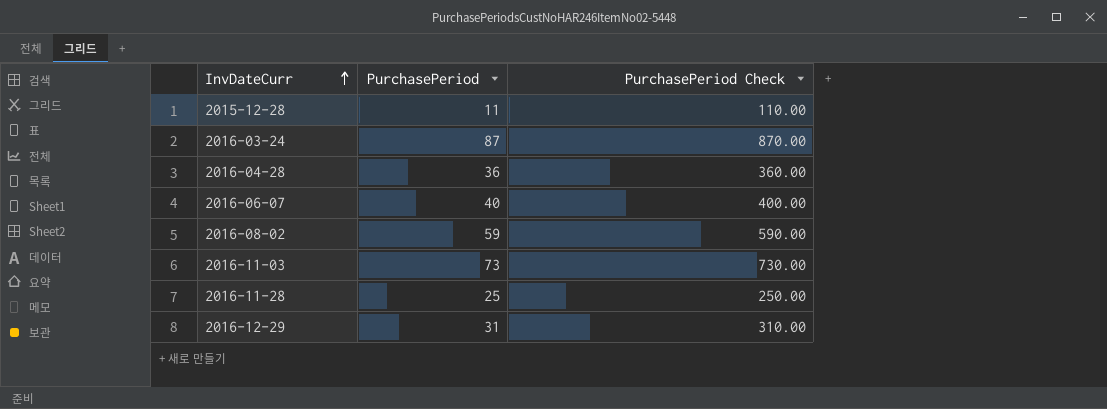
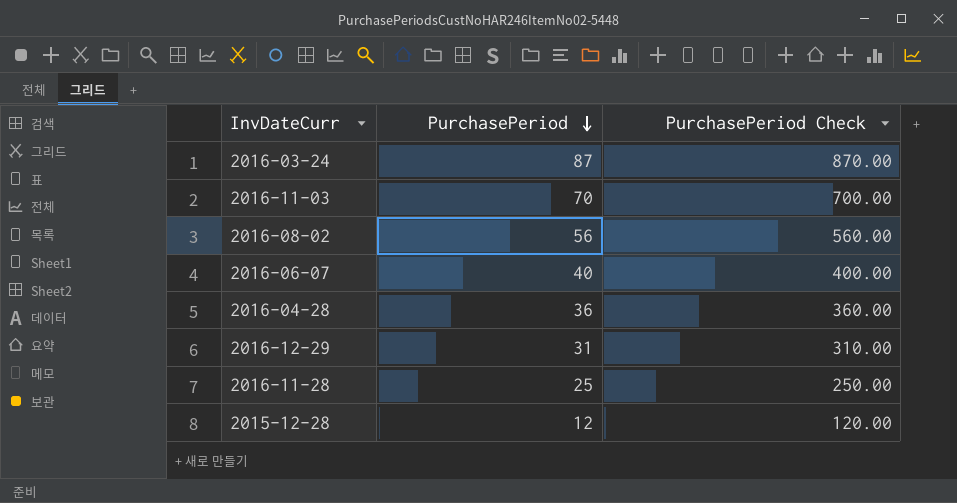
row order: InvDateCurr ascending -> PurchasePeriod descending
2016-11-03 | PurchasePeriod: 73 -> 70
2016-11-03 | PurchasePeriod Check: 730.00 -> 700.00
2016-08-02 | PurchasePeriod: 59 -> 56
2016-08-02 | PurchasePeriod Check: 590.00 -> 560.00
2015-12-28 | PurchasePeriod: 11 -> 12
2015-12-28 | PurchasePeriod Check: 110.00 -> 120.00

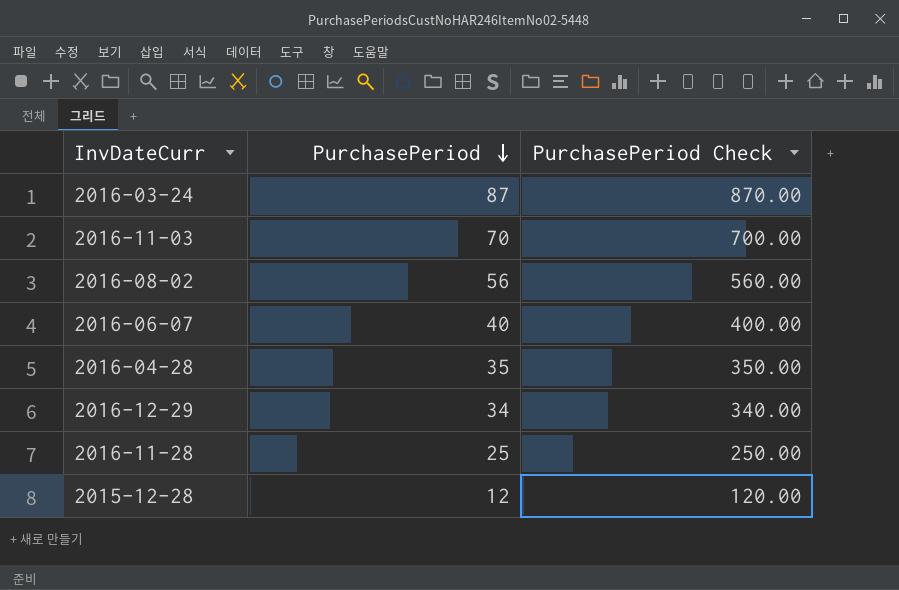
2016-04-28 | PurchasePeriod: 36 -> 35
2016-04-28 | PurchasePeriod Check: 360.00 -> 350.00
2016-12-29 | PurchasePeriod: 31 -> 34
2016-12-29 | PurchasePeriod Check: 310.00 -> 340.00

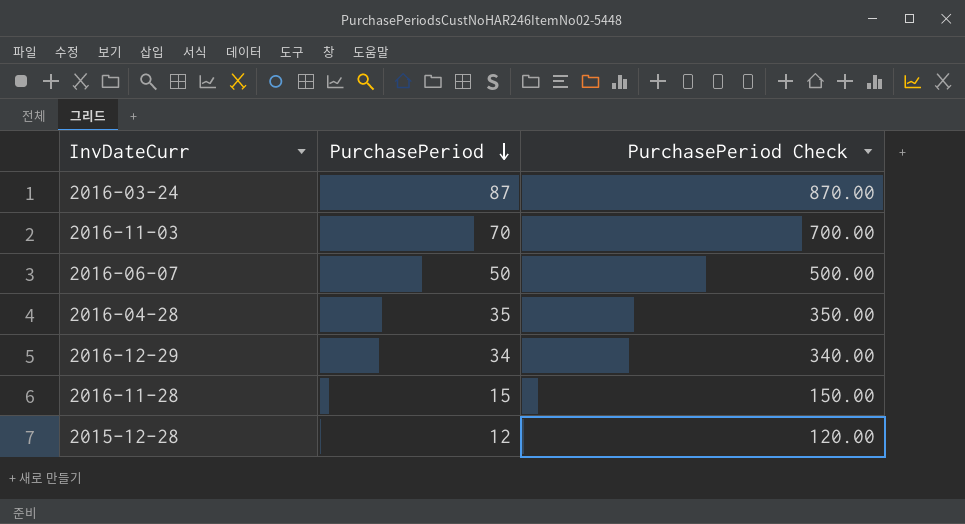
row 2016-08-02: 56 | 560.00 -> none
2016-06-07 | PurchasePeriod: 40 -> 50
2016-06-07 | PurchasePeriod Check: 400.00 -> 500.00
2016-11-28 | PurchasePeriod: 25 -> 15
2016-11-28 | PurchasePeriod Check: 250.00 -> 150.00

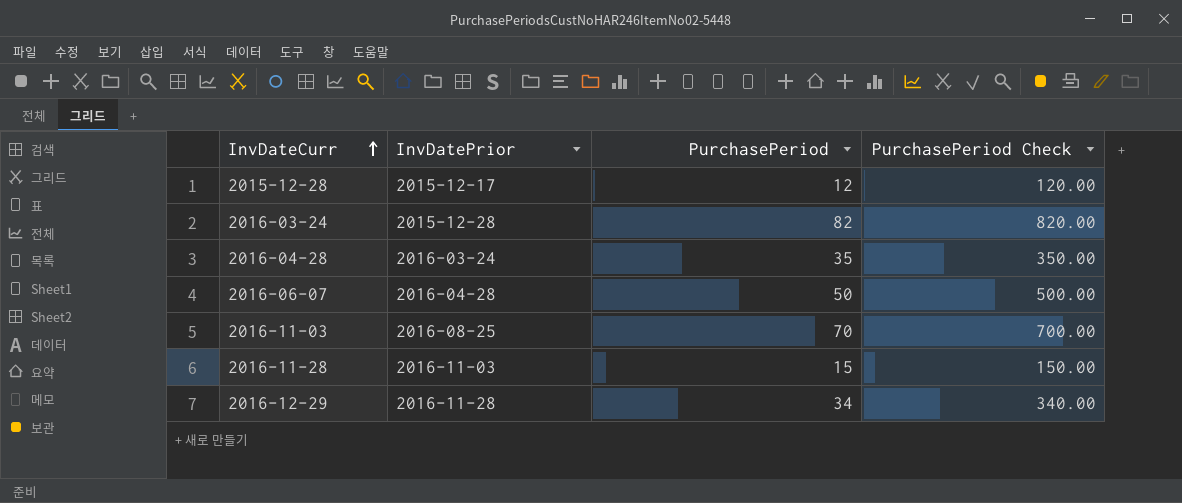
row order: PurchasePeriod descending -> InvDateCurr ascending
column InvDatePrior | position: none -> 2
2016-03-24 | PurchasePeriod: 87 -> 82
2016-03-24 | PurchasePeriod Check: 870.00 -> 820.00

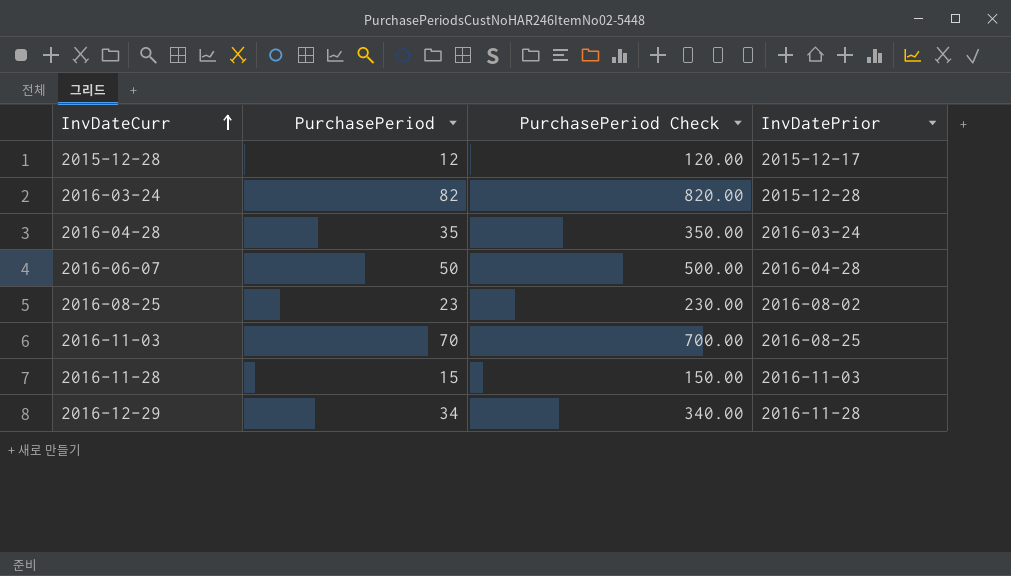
column InvDatePrior | position: 2 -> 4
row 2016-08-25: none -> 23 | 230.00 | 2016-08-02

